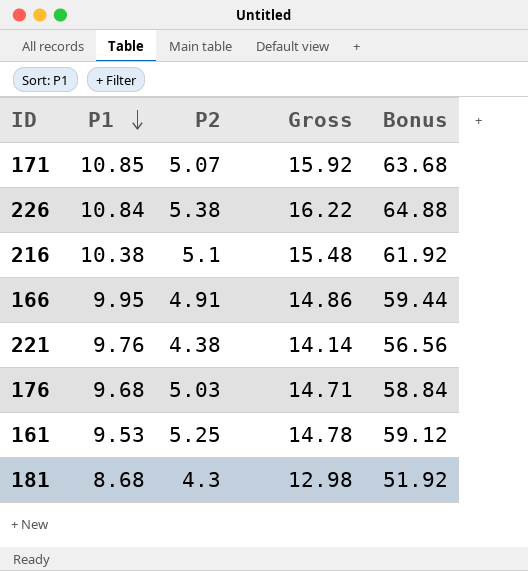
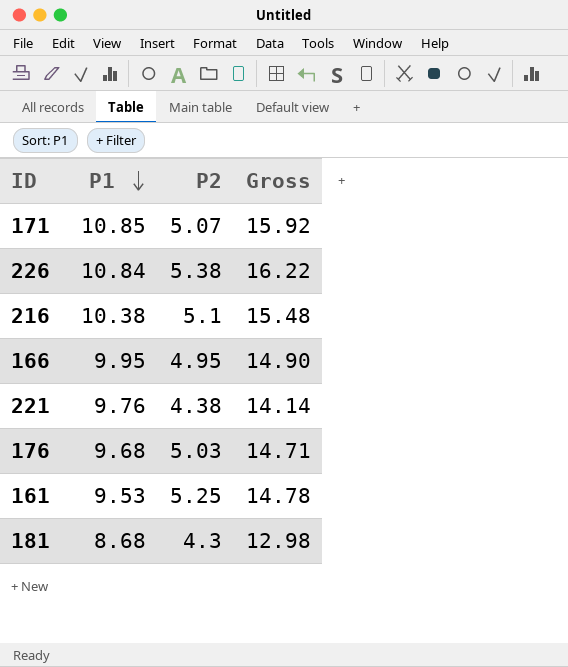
column Bonus | formula: [Gross] * 4 -> none
166 | P2: 4.91 -> 4.95
166 | Gross: 14.86 -> 14.90

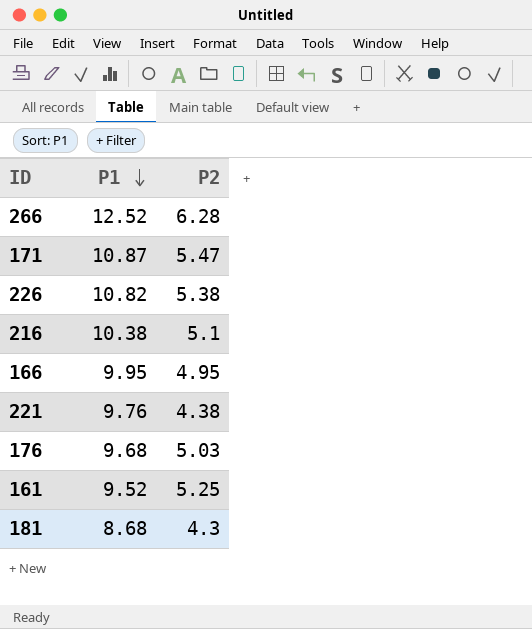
column Gross | formula: [P1] + [P2] -> none
row 266: none -> 12.52 | 6.28
171 | P1: 10.85 -> 10.87
171 | P2: 5.07 -> 5.47
226 | P1: 10.84 -> 10.82
161 | P1: 9.53 -> 9.52

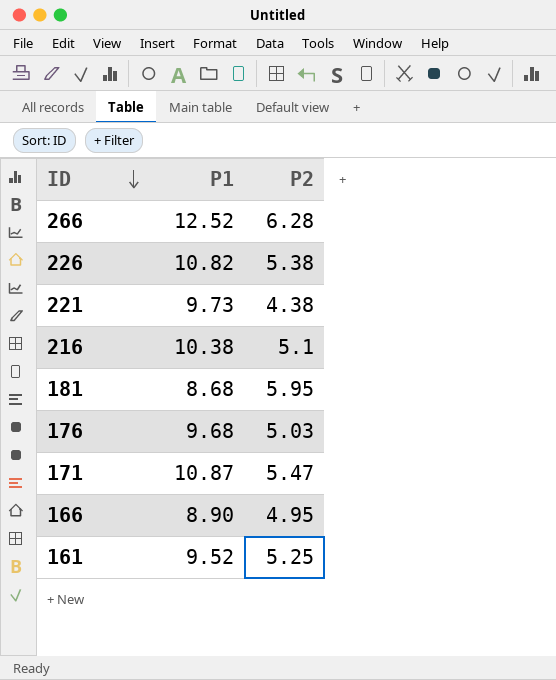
row order: P1 descending -> ID descending
221 | P1: 9.76 -> 9.73
181 | P2: 4.3 -> 5.95
166 | P1: 9.95 -> 8.90

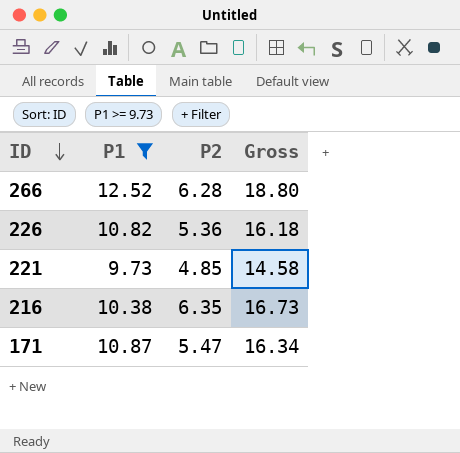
filter: none -> P1 >= 9.73
column Gross | formula: none -> [P1] + [P2]
226 | P2: 5.38 -> 5.36
221 | P2: 4.38 -> 4.85
216 | P2: 5.1 -> 6.35

